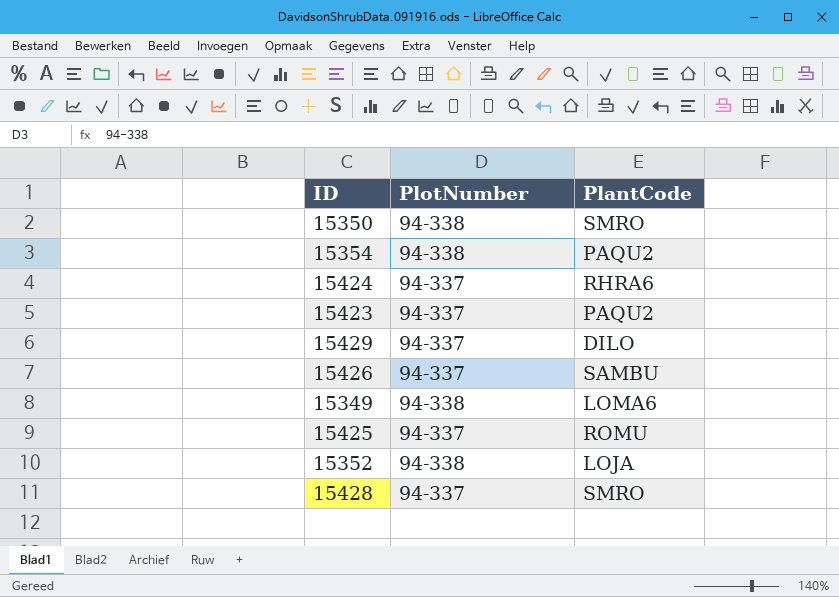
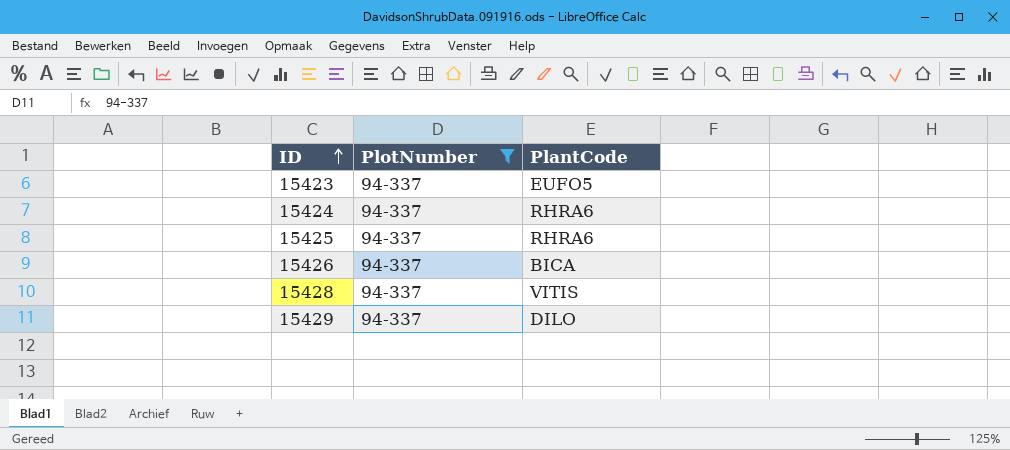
filter: none -> PlotNumber = 94-337
row order: none -> ID ascending
15423 | PlantCode: PAQU2 -> EUFO5
15425 | PlantCode: ROMU -> RHRA6
15426 | PlantCode: SAMBU -> BICA
15428 | PlantCode: SMRO -> VITIS

